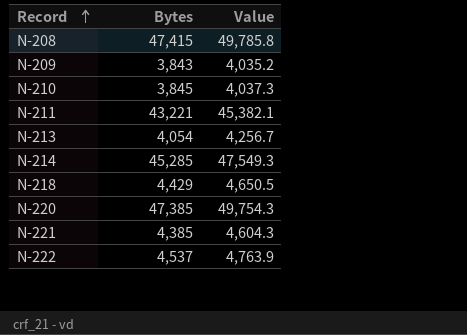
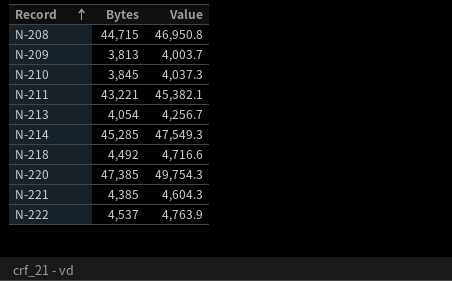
N-208 | Bytes: 47,415 -> 44,715
N-208 | Value: 49,785.8 -> 46,950.8
N-209 | Bytes: 3,843 -> 3,813
N-209 | Value: 4,035.2 -> 4,003.7
N-218 | Bytes: 4,429 -> 4,492
N-218 | Value: 4,650.5 -> 4,716.6

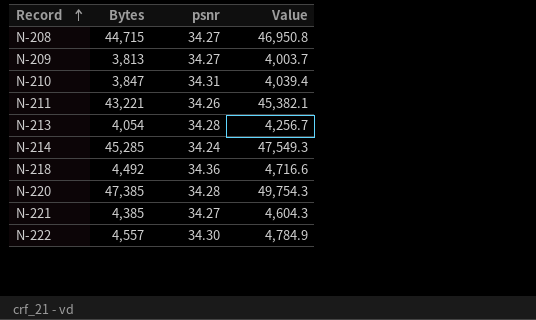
column psnr | position: none -> 3
N-210 | Bytes: 3,845 -> 3,847
N-210 | Value: 4,037.3 -> 4,039.4
N-222 | Bytes: 4,537 -> 4,557
N-222 | Value: 4,763.9 -> 4,784.9

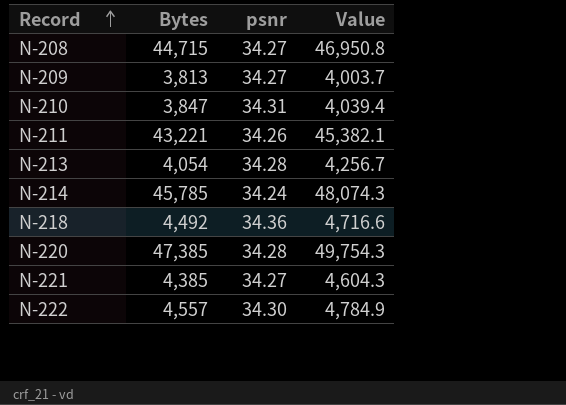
N-214 | Bytes: 45,285 -> 45,785
N-214 | Value: 47,549.3 -> 48,074.3

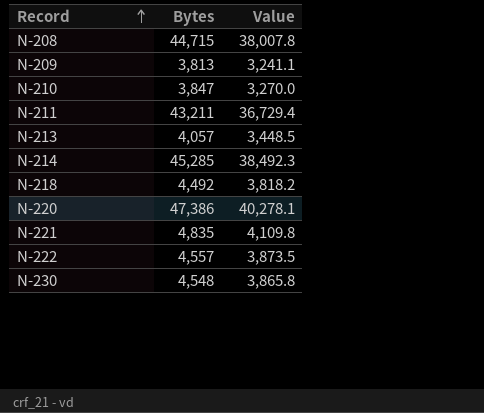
column psnr | position: 3 -> none
column Value | formula: [Bytes] * 1.05 -> [Bytes] * 0.85
N-211 | Bytes: 43,221 -> 43,211
N-213 | Bytes: 4,054 -> 4,057
N-214 | Bytes: 45,785 -> 45,285
N-220 | Bytes: 47,385 -> 47,386
N-221 | Bytes: 4,385 -> 4,835
row N-230: none -> 4,548 | 3,865.8

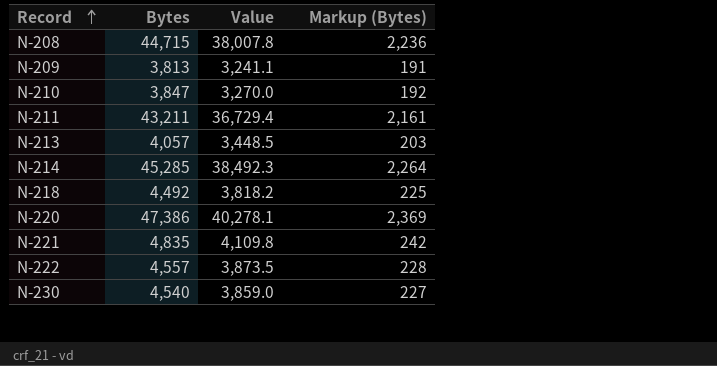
column Markup (Bytes) | formula: none -> [Bytes] * 0.05
N-230 | Bytes: 4,548 -> 4,540
N-230 | Value: 3,865.8 -> 3,859.0

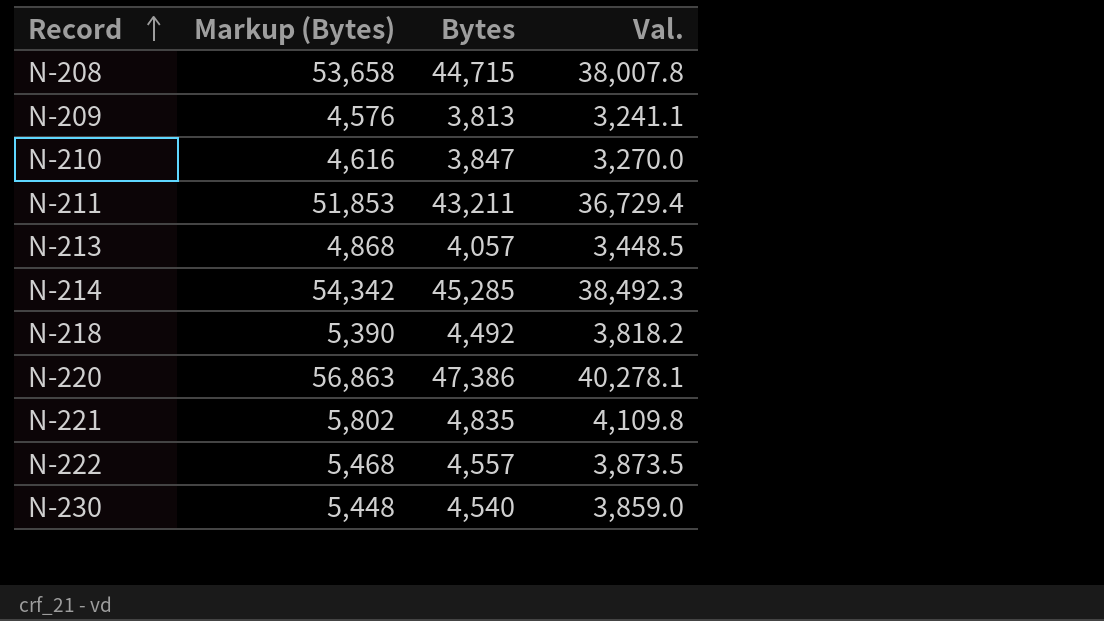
column Markup (Bytes) | formula: [Bytes] * 0.05 -> [Bytes] * 1.2
column Markup (Bytes) | position: 4 -> 2
column name: Value -> Val.

